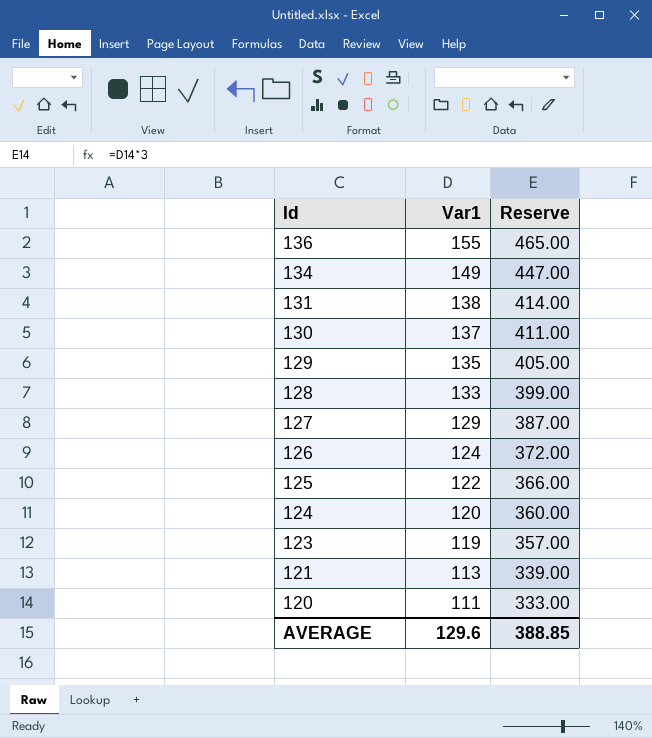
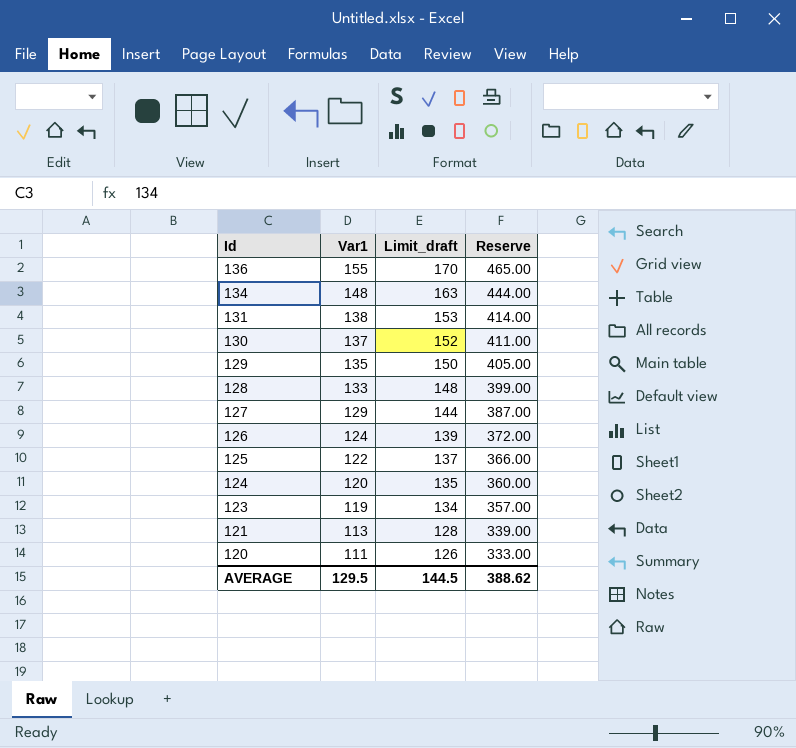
column Limit_draft | formula: none -> [Var1] + 15
134 | Var1: 149 -> 148
134 | Reserve: 447.00 -> 444.00
AVERAGE | Var1: 129.6 -> 129.5
AVERAGE | Reserve: 388.85 -> 388.62

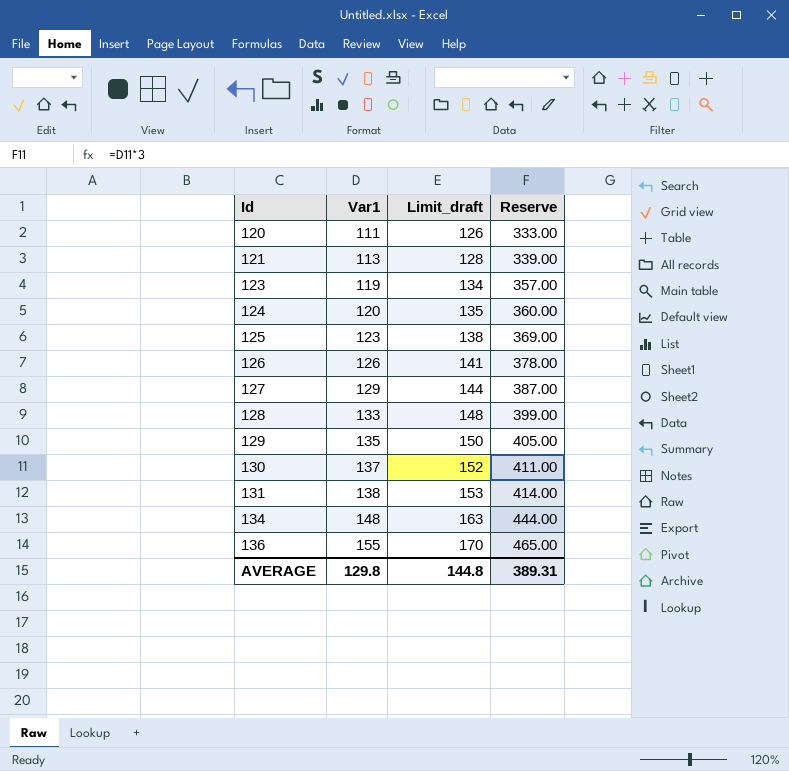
row order: Id descending -> Id ascending
125 | Var1: 122 -> 123
125 | Limit_draft: 137 -> 138
125 | Reserve: 366.00 -> 369.00
126 | Var1: 124 -> 126
126 | Limit_draft: 139 -> 141
126 | Reserve: 372.00 -> 378.00
AVERAGE | Var1: 129.5 -> 129.8
AVERAGE | Limit_draft: 144.5 -> 144.8
AVERAGE | Reserve: 388.62 -> 389.31

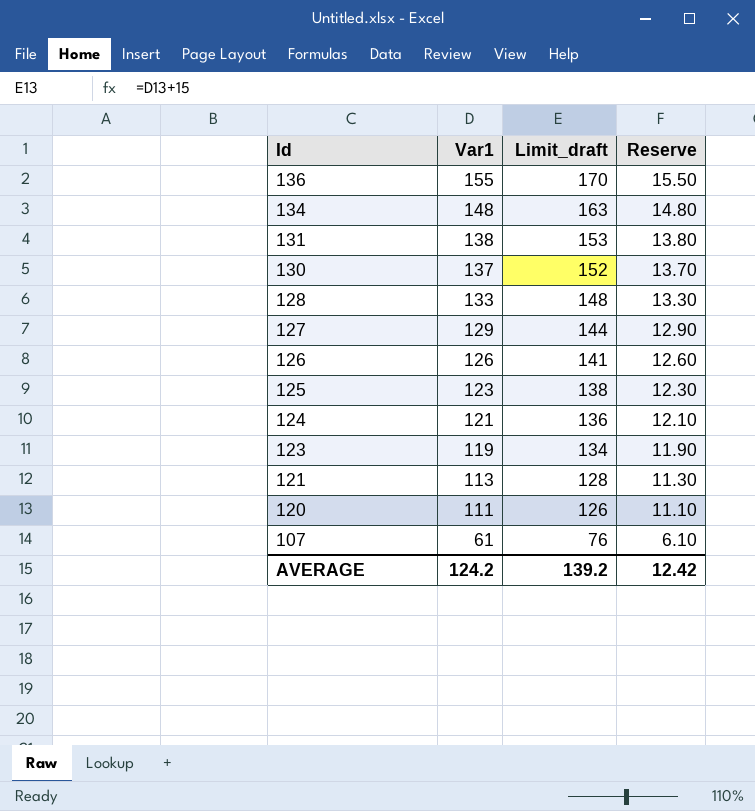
row order: Id ascending -> Id descending
column Reserve | formula: [Var1] * 3 -> [Var1] * 0.1
row 129: 135 | 150 | 405.00 -> none
124 | Var1: 120 -> 121
124 | Limit_draft: 135 -> 136
row 107: none -> 61 | 76 | 6.10
AVERAGE | Var1: 129.8 -> 124.2
AVERAGE | Limit_draft: 144.8 -> 139.2
AVERAGE | Reserve: 389.31 -> 12.42

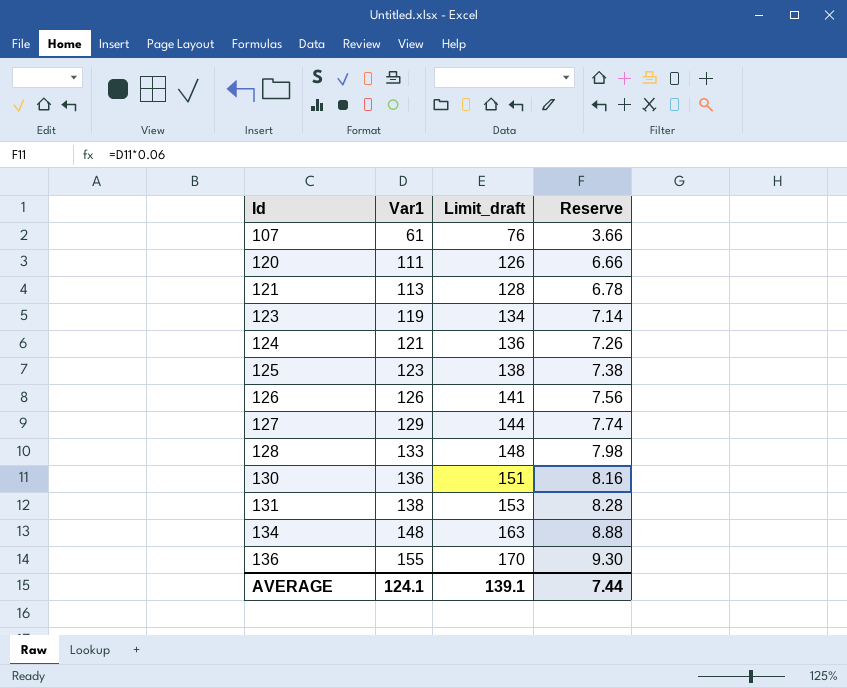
row order: Id descending -> Id ascending
column Reserve | formula: [Var1] * 0.1 -> [Var1] * 0.06
130 | Var1: 137 -> 136
130 | Limit_draft: 152 -> 151
AVERAGE | Var1: 124.2 -> 124.1
AVERAGE | Limit_draft: 139.2 -> 139.1
AVERAGE | Reserve: 12.42 -> 7.44

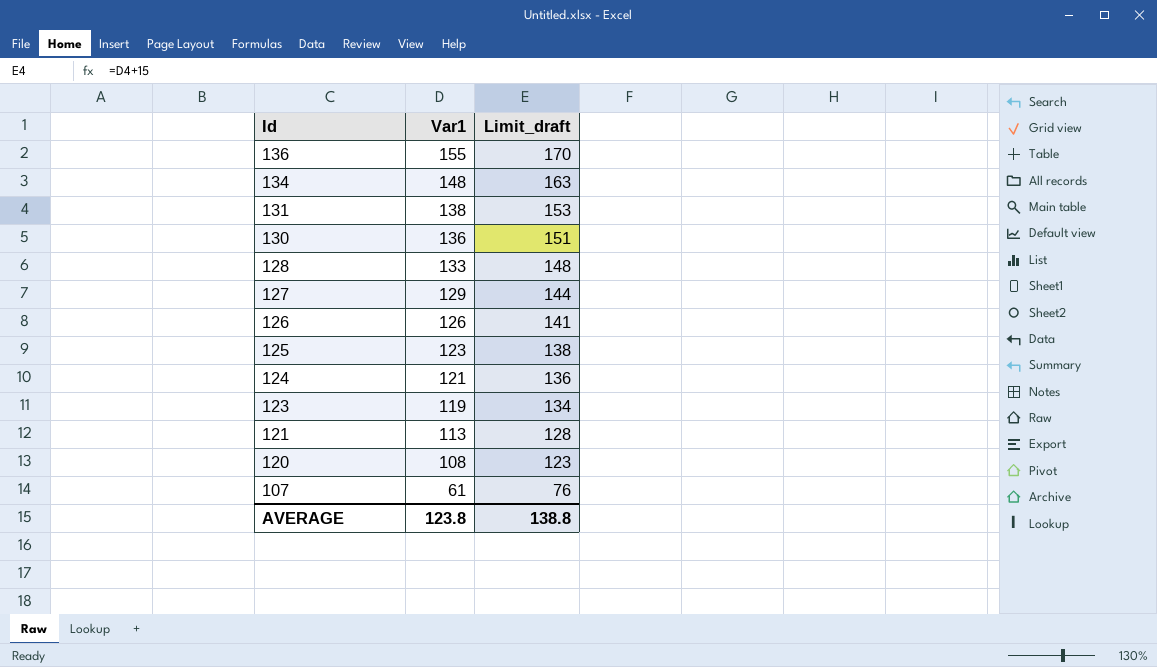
row order: Id ascending -> Id descending
column Reserve | formula: [Var1] * 0.06 -> none
120 | Var1: 111 -> 108
120 | Limit_draft: 126 -> 123
AVERAGE | Var1: 124.1 -> 123.8
AVERAGE | Limit_draft: 139.1 -> 138.8

